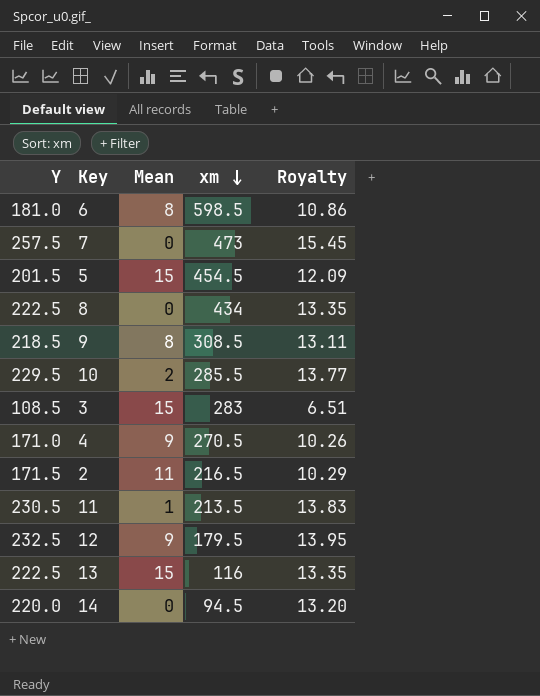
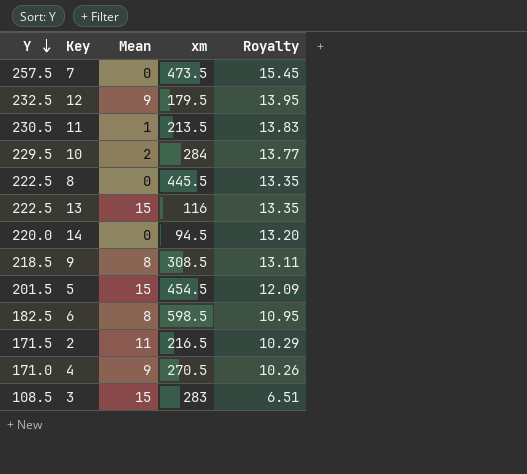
row order: xm descending -> Y descending
7 | xm: 473 -> 473.5
10 | xm: 285.5 -> 284
8 | xm: 434 -> 445.5
6 | Y: 181.0 -> 182.5
6 | Royalty: 10.86 -> 10.95

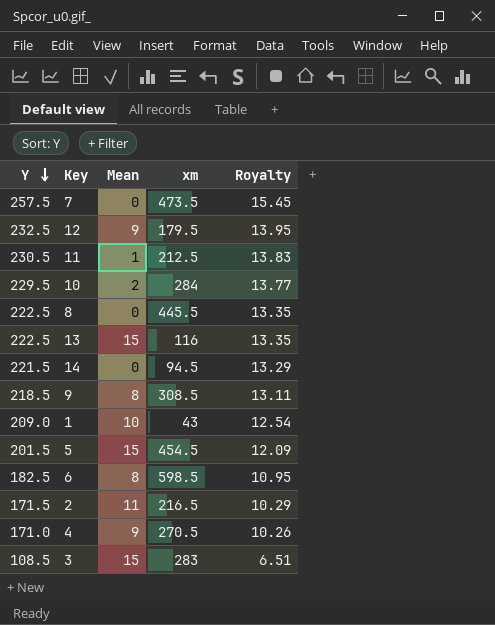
11 | xm: 213.5 -> 212.5
14 | Y: 220.0 -> 221.5
14 | Royalty: 13.20 -> 13.29
row 1: none -> 209.0 | 10 | 43 | 12.54

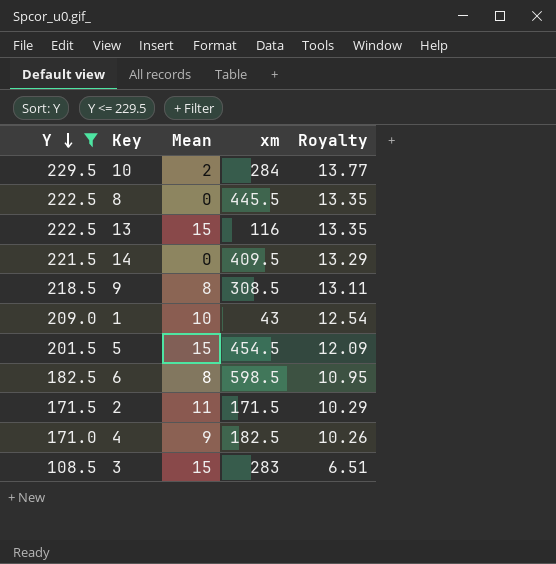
filter: none -> Y <= 229.5
14 | xm: 94.5 -> 409.5
2 | xm: 216.5 -> 171.5
4 | xm: 270.5 -> 182.5

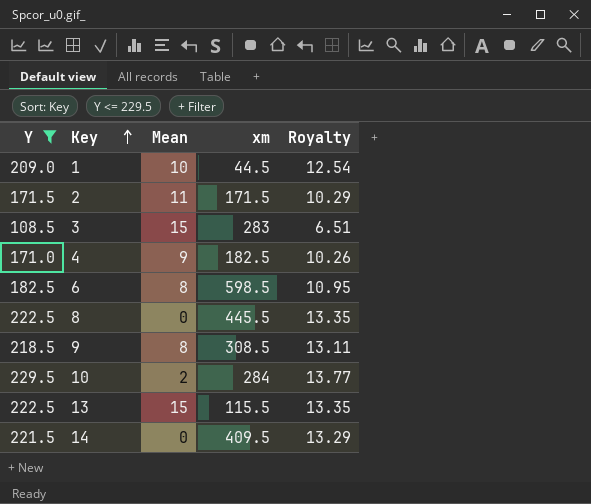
row order: Y descending -> Key ascending
row 5: 201.5 | 15 | 454.5 | 12.09 -> none
1 | xm: 43 -> 44.5
13 | xm: 116 -> 115.5

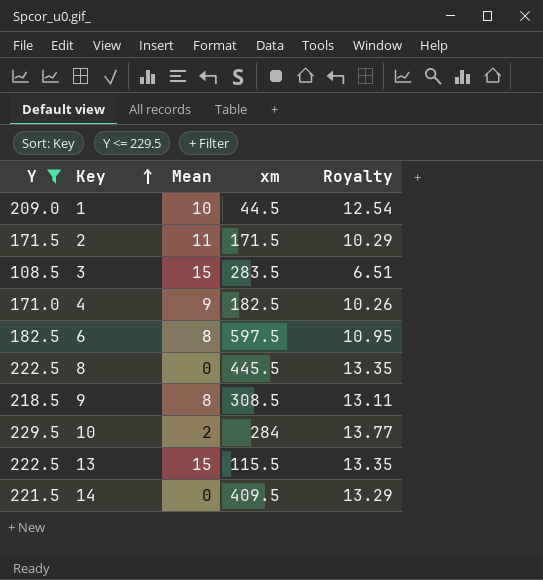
3 | xm: 283 -> 283.5
6 | xm: 598.5 -> 597.5

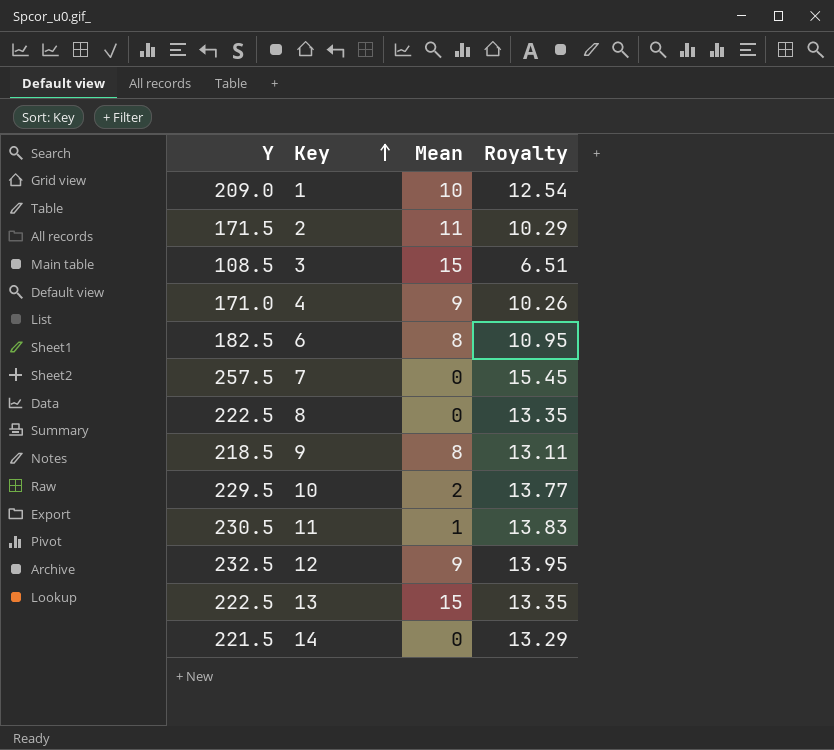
filter: Y <= 229.5 -> none
column xm | position: 4 -> none

